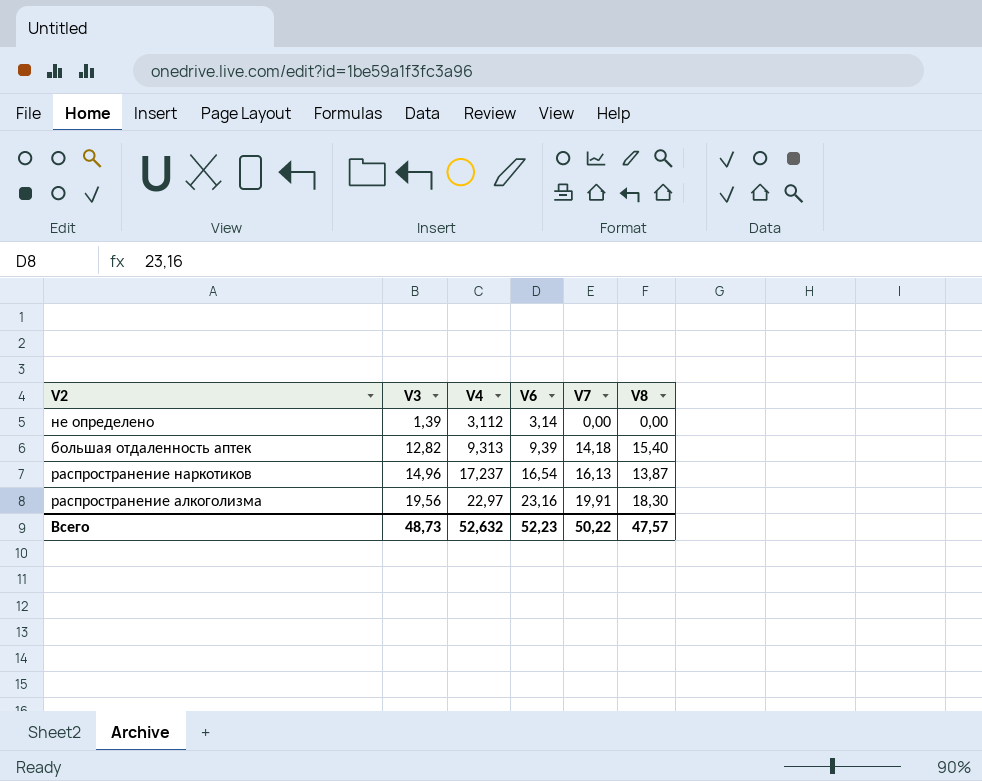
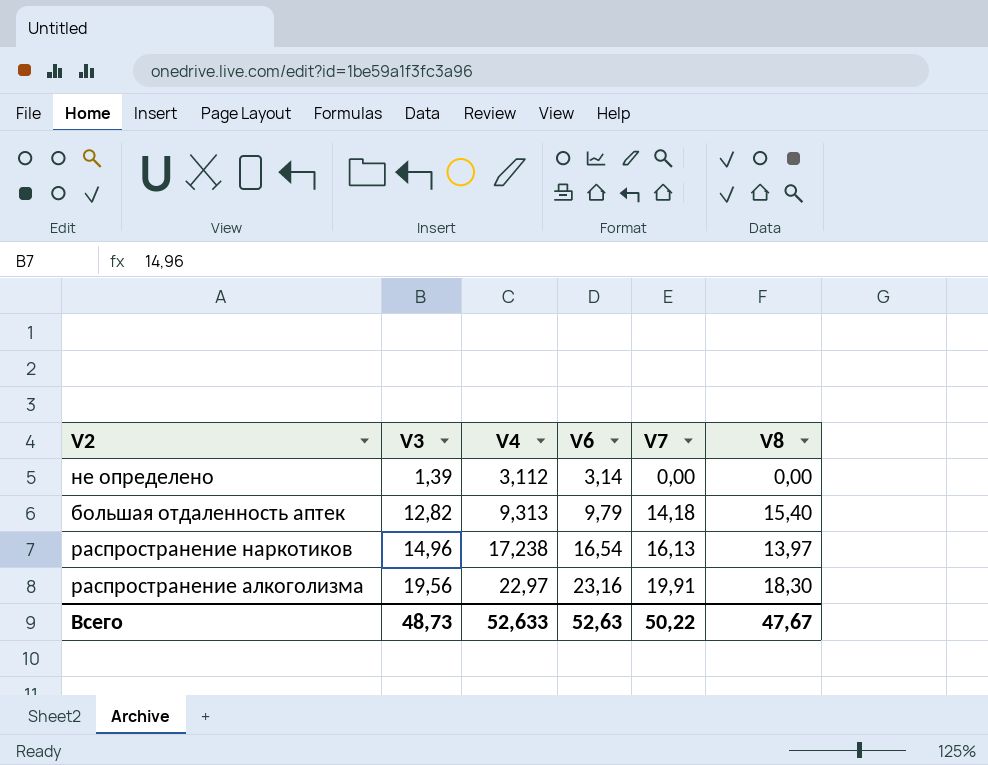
большая отдаленность аптек | V6: 9,39 -> 9,79
распространение наркотиков | V4: 17,237 -> 17,238
распространение наркотиков | V8: 13,87 -> 13,97
Всего | V4: 52,632 -> 52,633
Всего | V6: 52,23 -> 52,63
Всего | V8: 47,57 -> 47,67

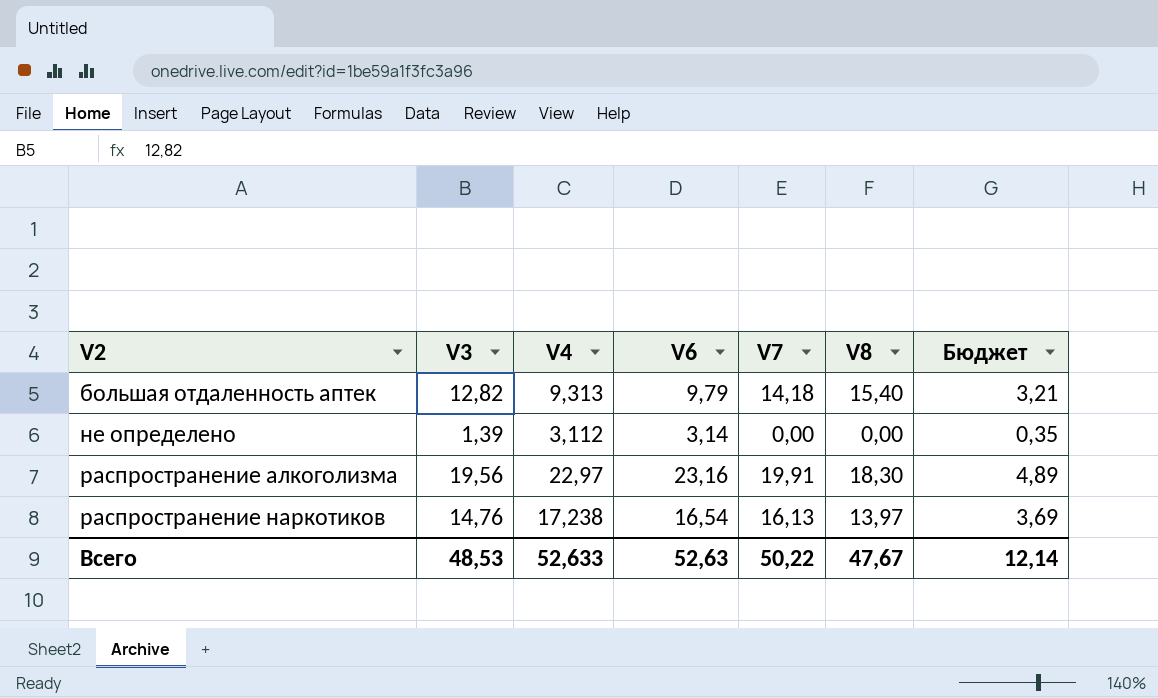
row order: V3 ascending -> V2 ascending
column Бюджет | formula: none -> [V3] * 0,25
распространение наркотиков | V3: 14,96 -> 14,76
Всего | V3: 48,73 -> 48,53

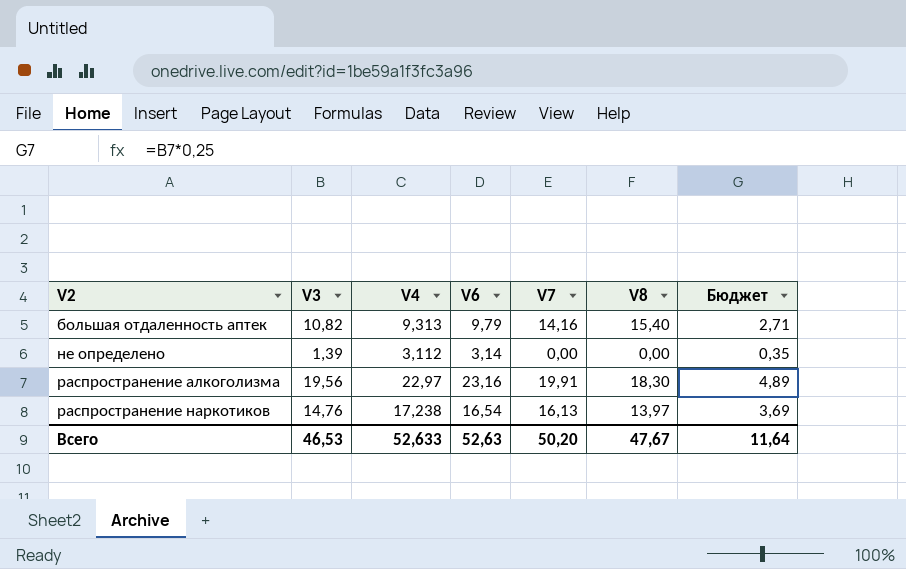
большая отдаленность аптек | V3: 12,82 -> 10,82
большая отдаленность аптек | V7: 14,18 -> 14,16
большая отдаленность аптек | Бюджет: 3,21 -> 2,71
Всего | V3: 48,53 -> 46,53
Всего | V7: 50,22 -> 50,20
Всего | Бюджет: 12,14 -> 11,64

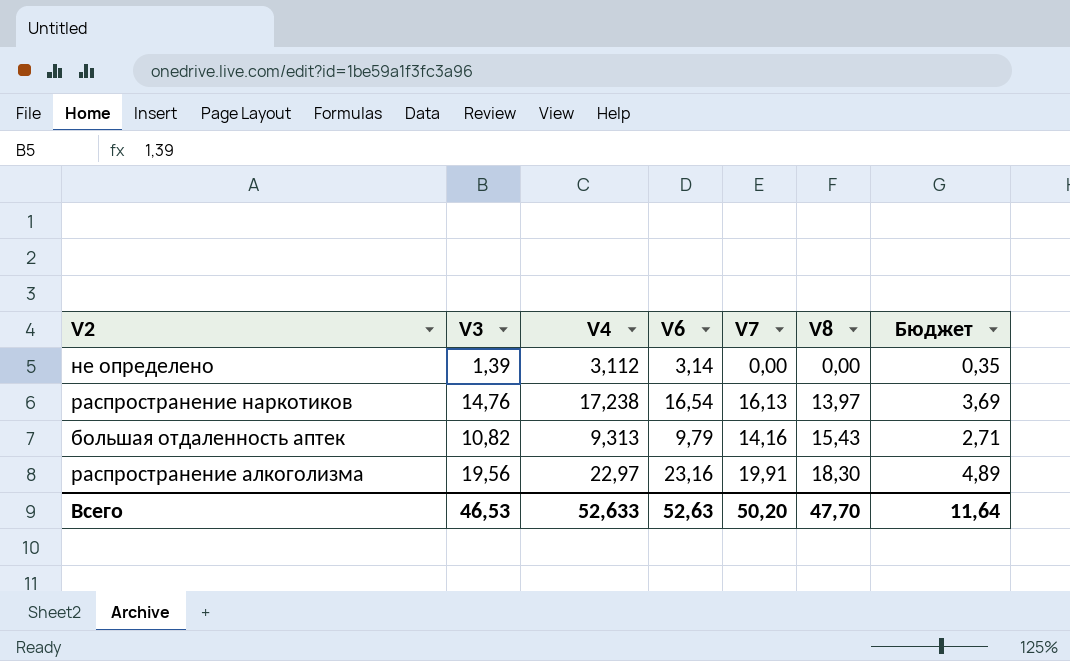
row order: V2 ascending -> V8 ascending
большая отдаленность аптек | V8: 15,40 -> 15,43
Всего | V8: 47,67 -> 47,70

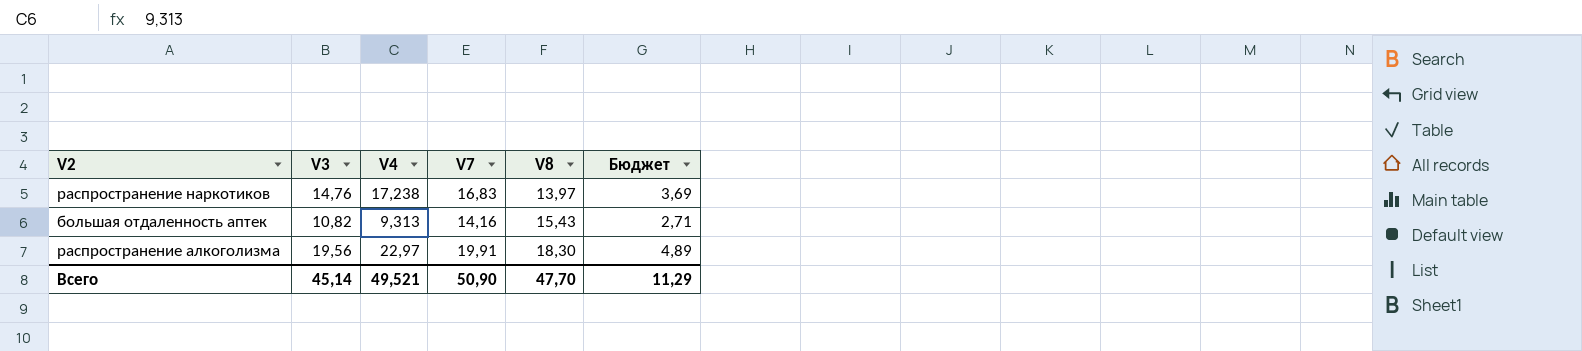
column V6 | position: 4 -> none
row не определено: 1,39 | 3,112 | 3,14 | 0,00 | 0,00 | 0,35 -> none
распространение наркотиков | V7: 16,13 -> 16,83
Всего | V3: 46,53 -> 45,14
Всего | V4: 52,633 -> 49,521
Всего | V7: 50,20 -> 50,90
Всего | Бюджет: 11,64 -> 11,29

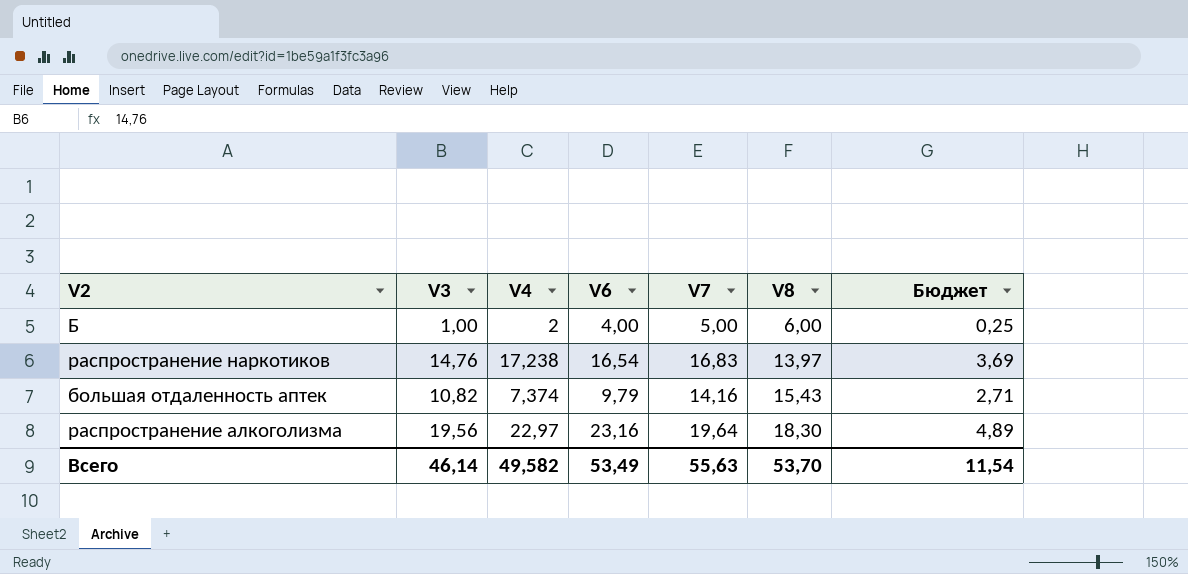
column V6 | position: none -> 4
row Б: none -> 1,00 | 2 | 4,00 | 5,00 | 6,00 | 0,25
большая отдаленность аптек | V4: 9,313 -> 7,374
распространение алкоголизма | V7: 19,91 -> 19,64
Всего | V3: 45,14 -> 46,14
Всего | V4: 49,521 -> 49,582
Всего | V7: 50,90 -> 55,63
Всего | V8: 47,70 -> 53,70
Всего | Бюджет: 11,29 -> 11,54

